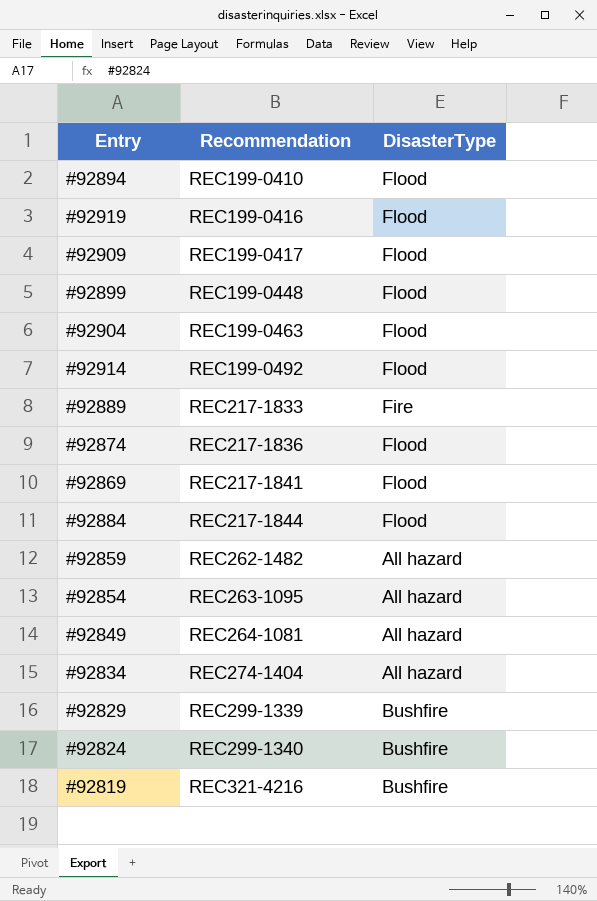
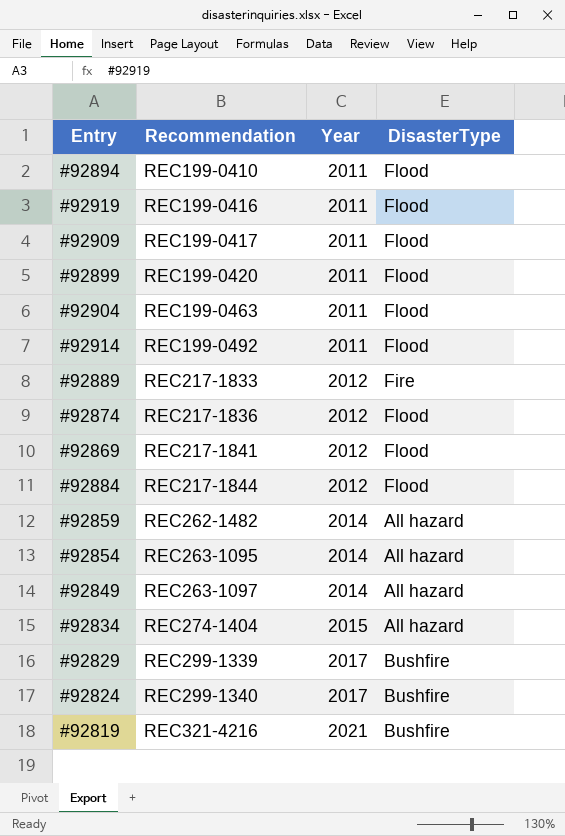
column Year | position: none -> 3
#92899 | Recommendation: REC199-0448 -> REC199-0420
#92849 | Recommendation: REC264-1081 -> REC263-1097

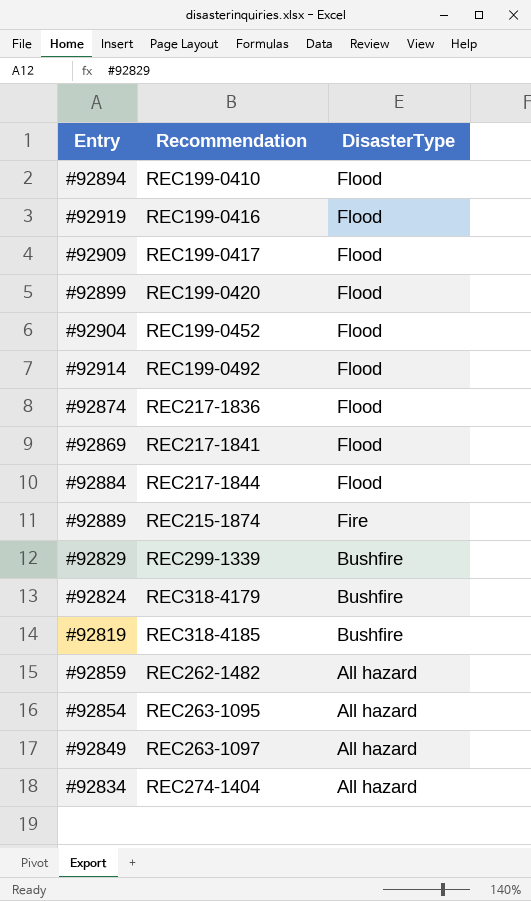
row order: Recommendation ascending -> DisasterType descending
column Year | position: 3 -> none
#92904 | Recommendation: REC199-0463 -> REC199-0452
#92889 | Recommendation: REC217-1833 -> REC215-1874
#92824 | Recommendation: REC299-1340 -> REC318-4179
#92819 | Recommendation: REC321-4216 -> REC318-4185

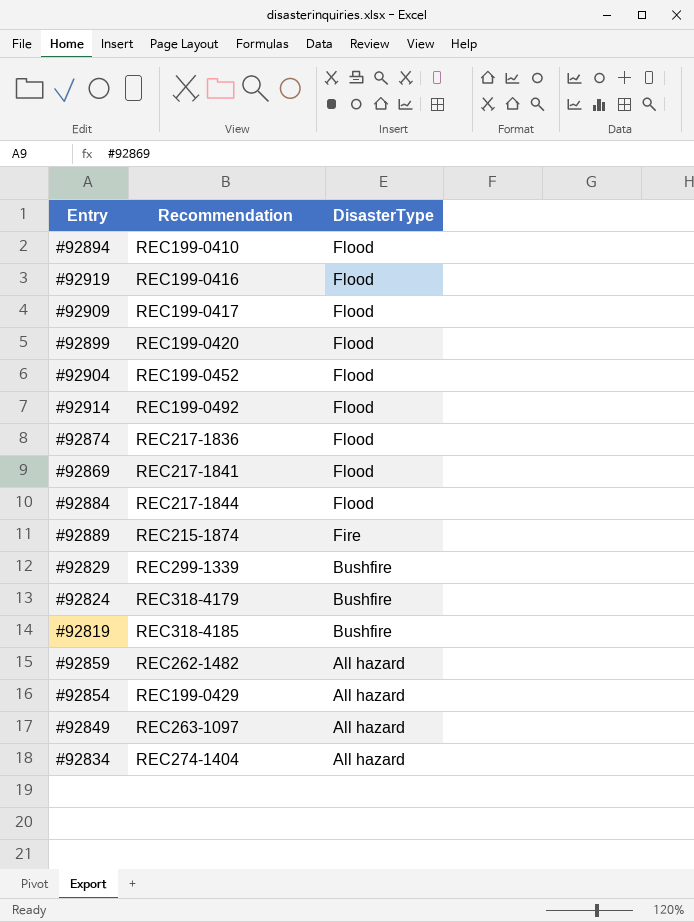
#92854 | Recommendation: REC263-1095 -> REC199-0429

